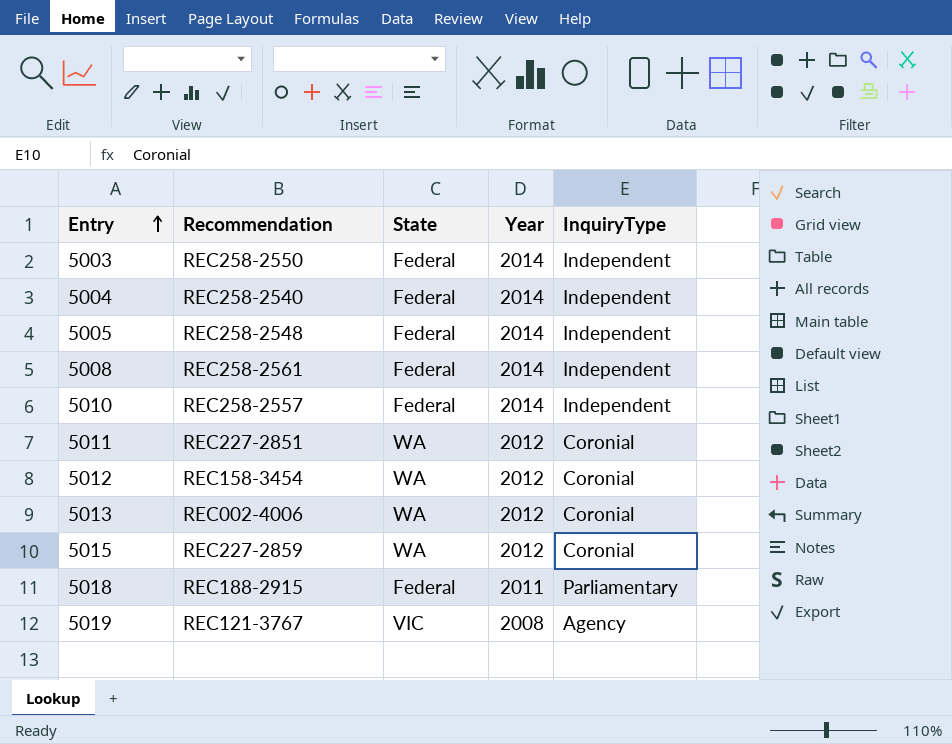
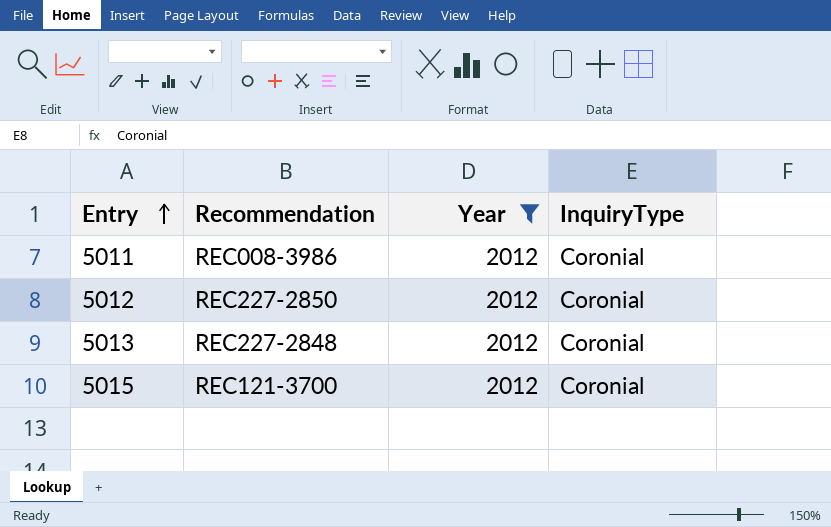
filter: none -> Year = 2012
column State | position: 3 -> none
5011 | Recommendation: REC227-2851 -> REC008-3986
5012 | Recommendation: REC158-3454 -> REC227-2850
5013 | Recommendation: REC002-4006 -> REC227-2848
5015 | Recommendation: REC227-2859 -> REC121-3700

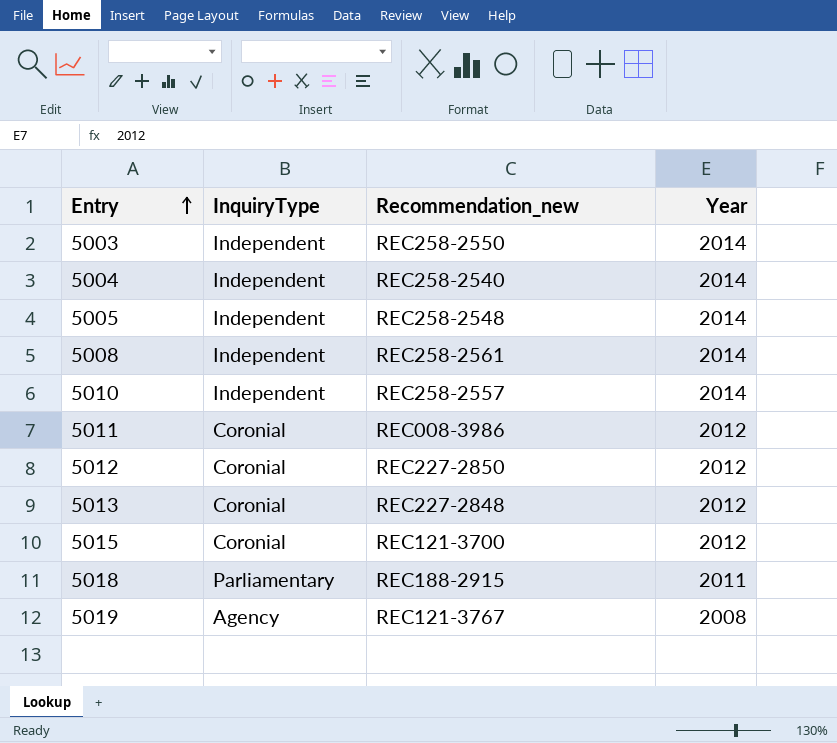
filter: Year = 2012 -> none
column InquiryType | position: 4 -> 2
column name: Recommendation -> Recommendation_new

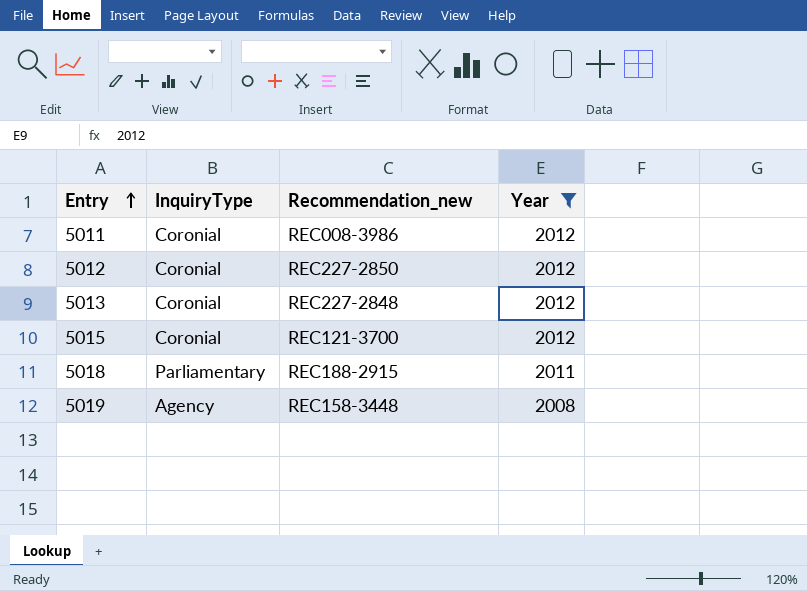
filter: none -> Year != 2014
5019 | Recommendation_new: REC121-3767 -> REC158-3448

